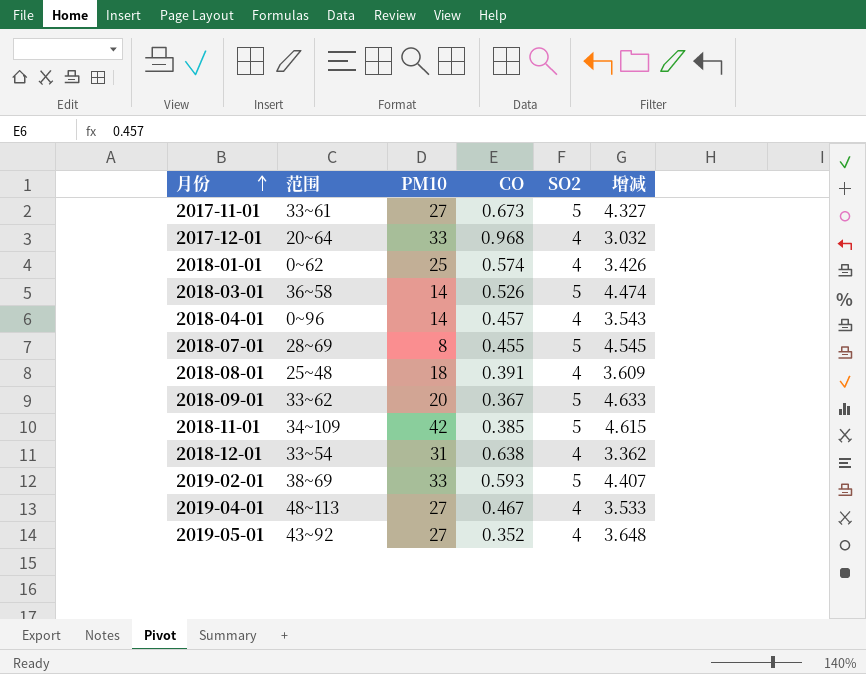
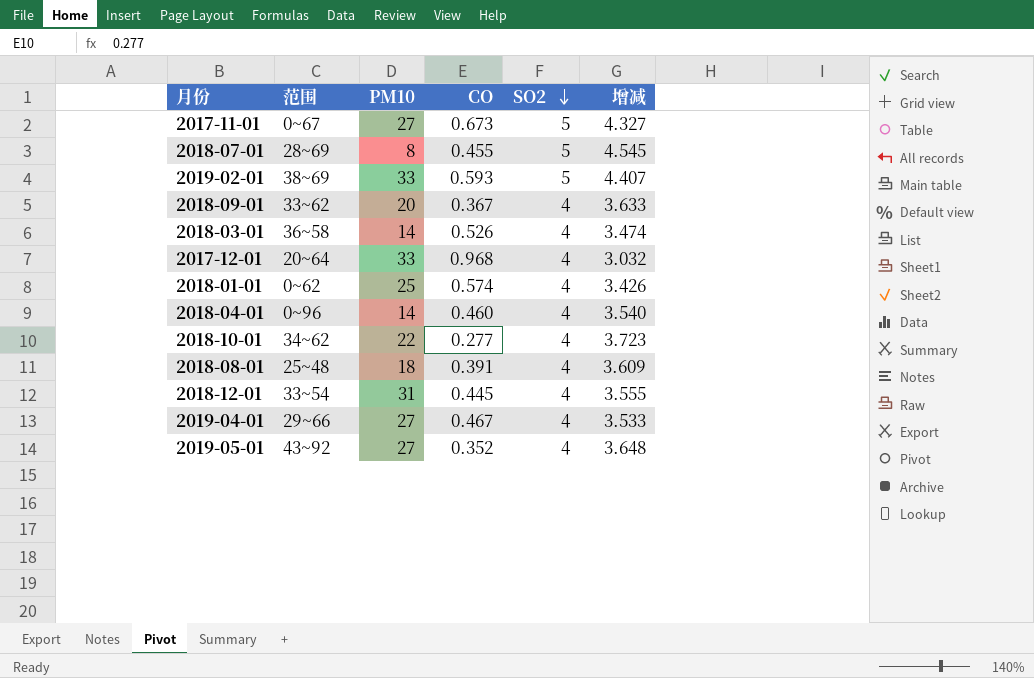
row order: 月份 ascending -> SO2 descending
row 2018-11-01: 34~109 | 42 | 0.385 | 5 | 4.615 -> none
2017-11-01 | 范围: 33~61 -> 0~67
2018-09-01 | SO2: 5 -> 4
2018-09-01 | 增减: 4.633 -> 3.633
2018-03-01 | SO2: 5 -> 4
2018-03-01 | 增减: 4.474 -> 3.474
2018-04-01 | CO: 0.457 -> 0.460
2018-04-01 | 增减: 3.543 -> 3.540
row 2018-10-01: none -> 34~62 | 22 | 0.277 | 4 | 3.723
2018-12-01 | CO: 0.638 -> 0.445
2018-12-01 | 增减: 3.362 -> 3.555
2019-04-01 | 范围: 48~113 -> 29~66

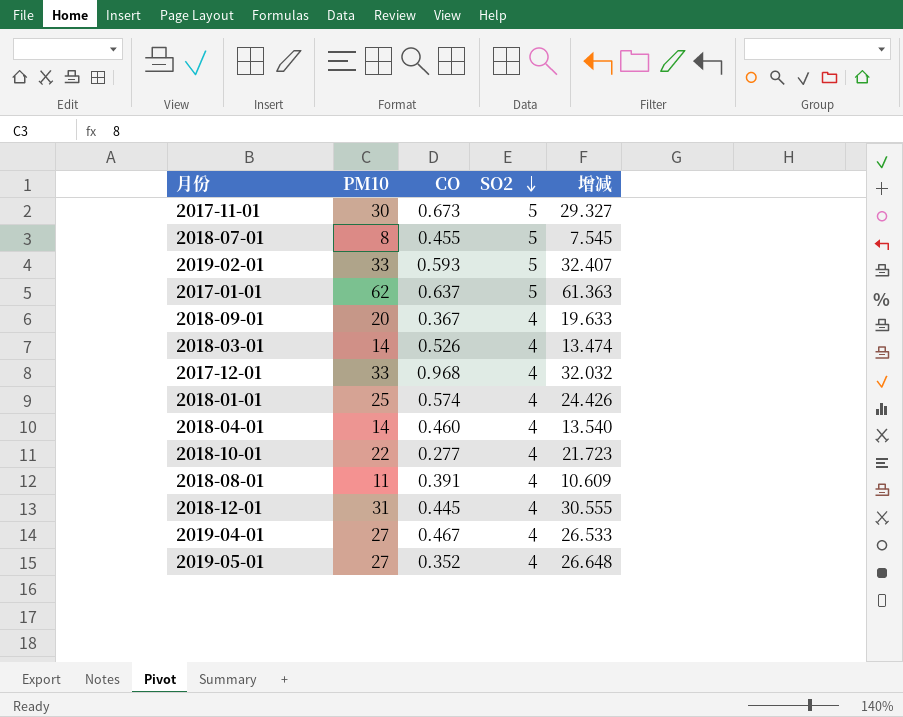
column 范围 | position: 2 -> none
column 增减 | formula: [SO2] - [CO] -> [PM10] - [CO]
2017-11-01 | PM10: 27 -> 30
row 2017-01-01: none -> 62 | 0.637 | 5 | 61.363
2018-08-01 | PM10: 18 -> 11

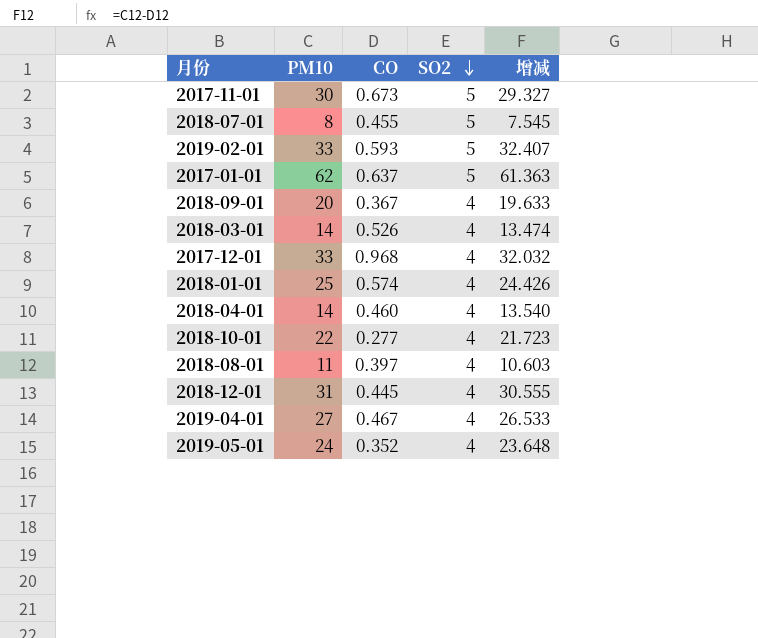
2018-08-01 | CO: 0.391 -> 0.397
2018-08-01 | 增减: 10.609 -> 10.603
2019-05-01 | PM10: 27 -> 24
2019-05-01 | 增减: 26.648 -> 23.648

